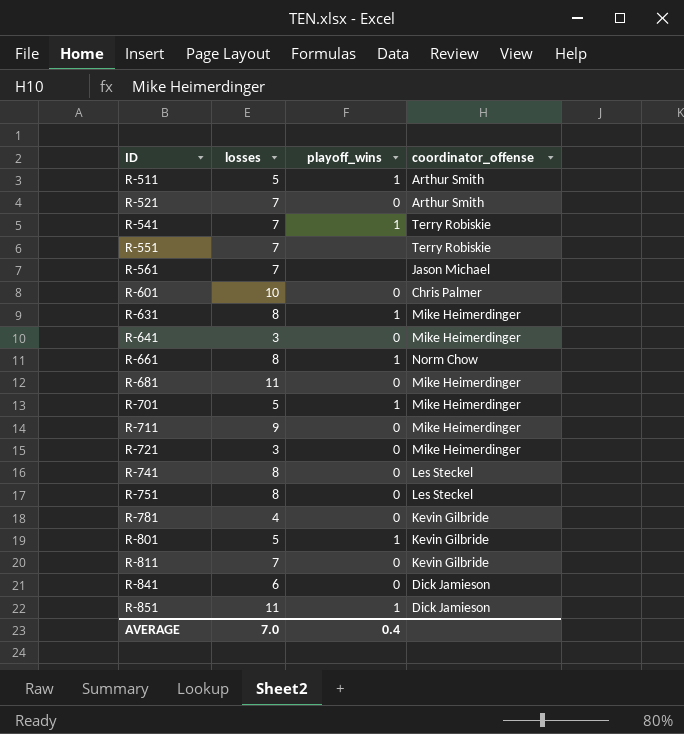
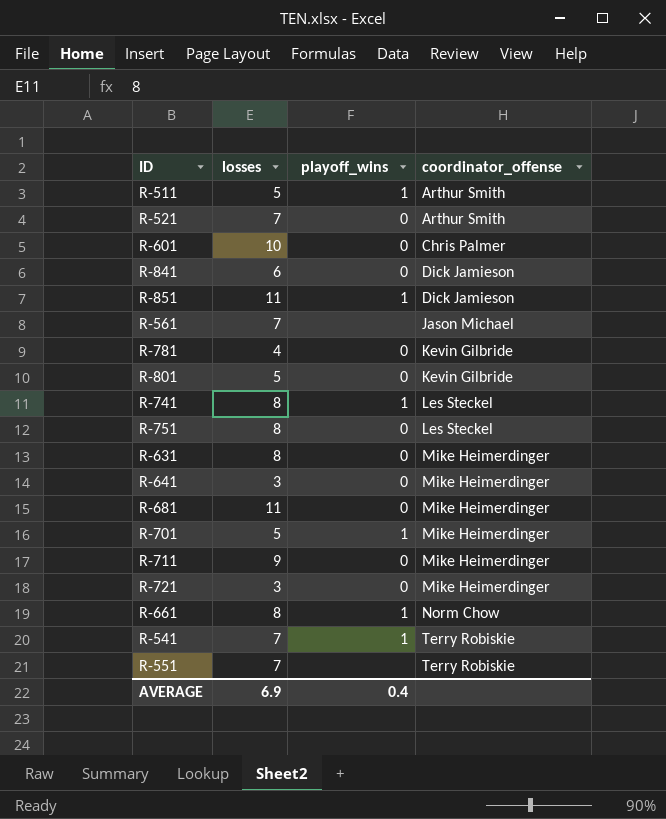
row order: ID ascending -> coordinator_offense ascending
row R-811: 7 | 0 | Kevin Gilbride -> none
R-801 | playoff_wins: 1 -> 0
R-741 | playoff_wins: 0 -> 1
R-631 | playoff_wins: 1 -> 0
AVERAGE | losses: 7.0 -> 6.9

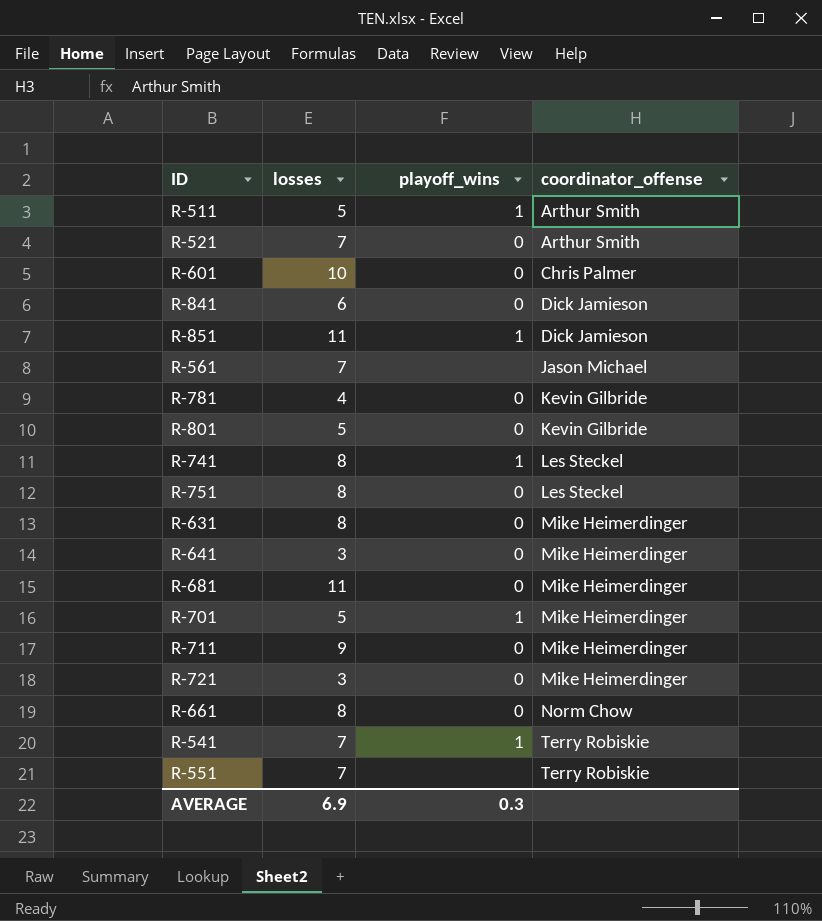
R-661 | playoff_wins: 1 -> 0
AVERAGE | playoff_wins: 0.4 -> 0.3

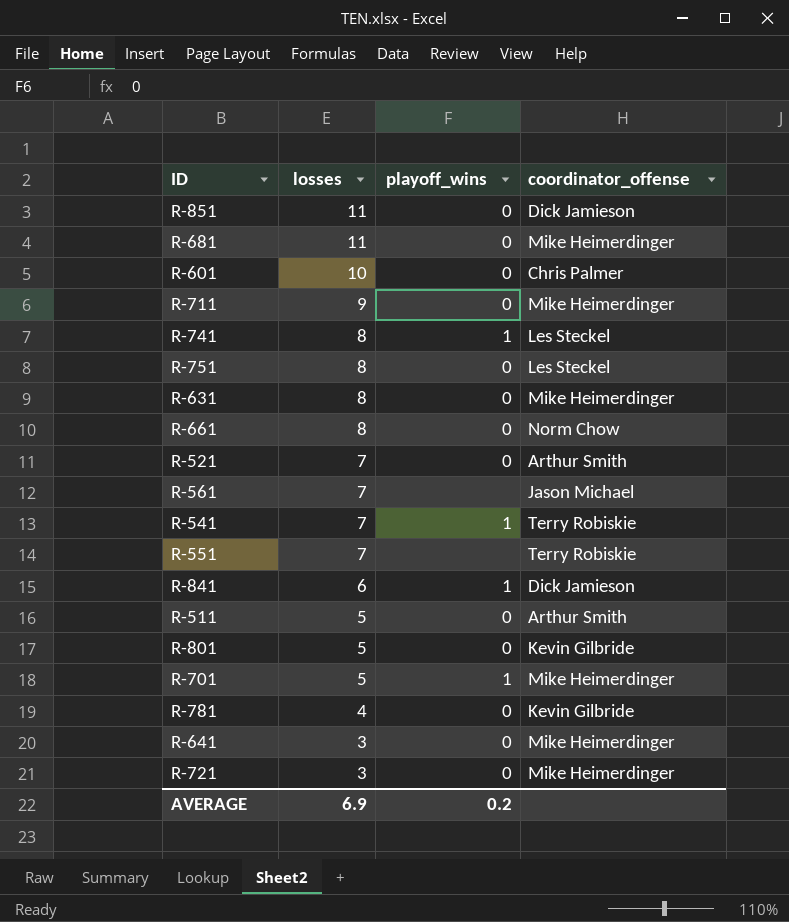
row order: coordinator_offense ascending -> losses descending
R-851 | playoff_wins: 1 -> 0
R-841 | playoff_wins: 0 -> 1
R-511 | playoff_wins: 1 -> 0
AVERAGE | playoff_wins: 0.3 -> 0.2

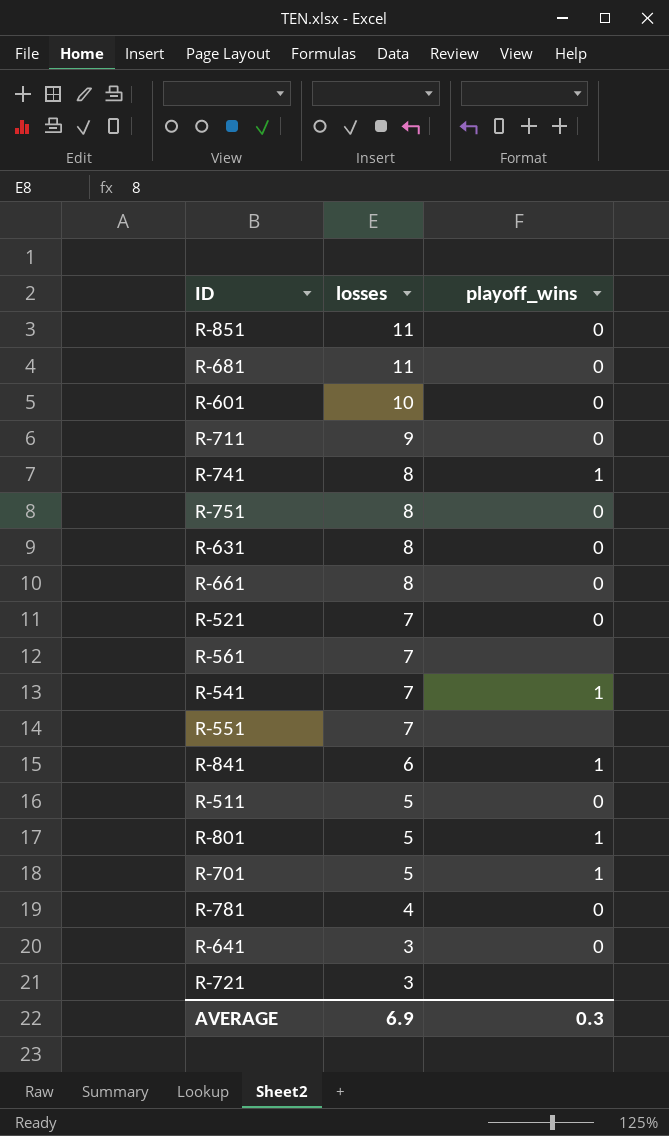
column coordinator_offense | position: 4 -> none
R-801 | playoff_wins: 0 -> 1
R-721 | playoff_wins: 0 -> none
AVERAGE | playoff_wins: 0.2 -> 0.3

